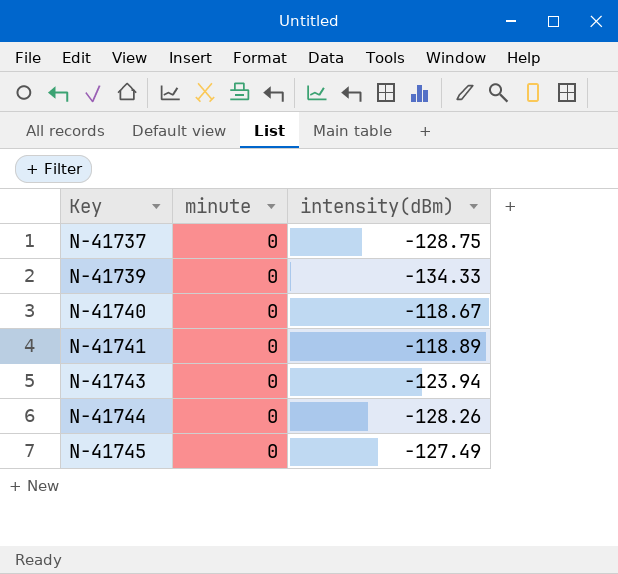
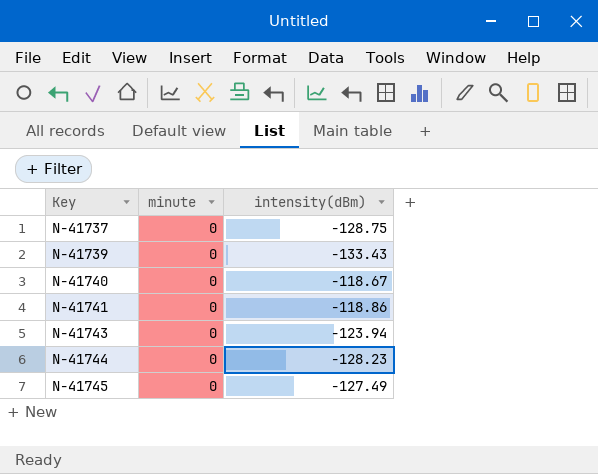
N-41739 | intensity(dBm): -134.33 -> -133.43
N-41741 | intensity(dBm): -118.89 -> -118.86
N-41744 | intensity(dBm): -128.26 -> -128.23

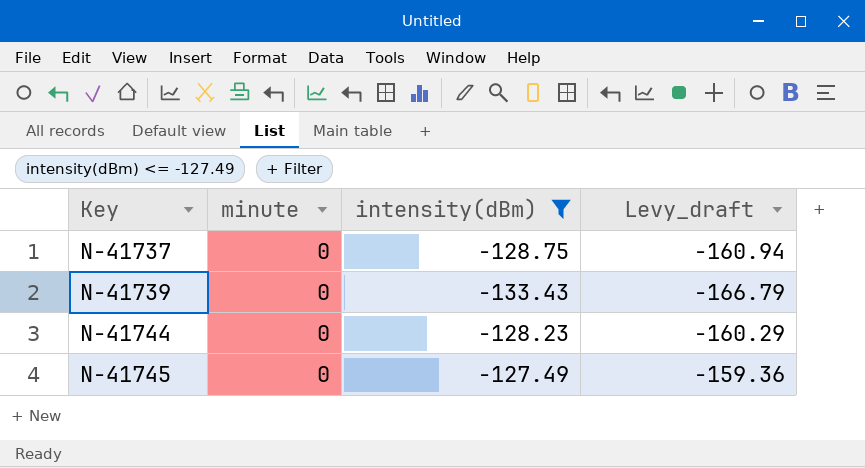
filter: none -> intensity(dBm) <= -127.49
column Levy_draft | formula: none -> [intensity(dBm)] * 1.25

